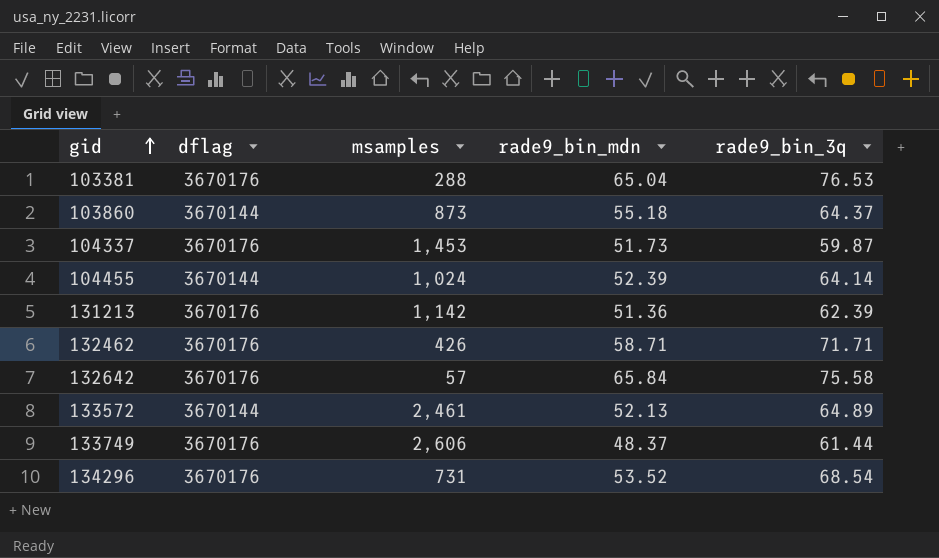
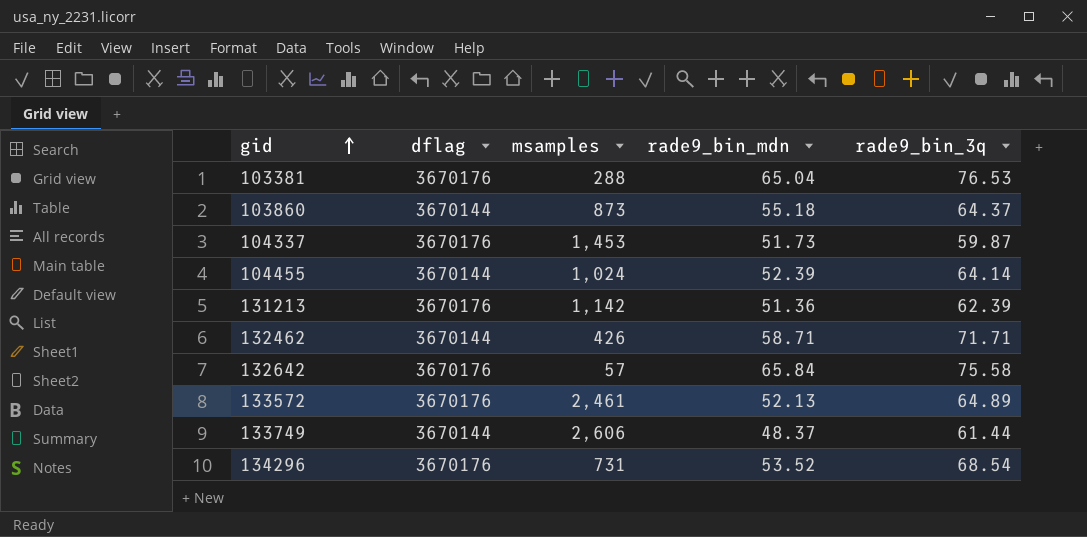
132462 | dflag: 3670176 -> 3670144
133572 | dflag: 3670144 -> 3670176
133749 | dflag: 3670176 -> 3670144

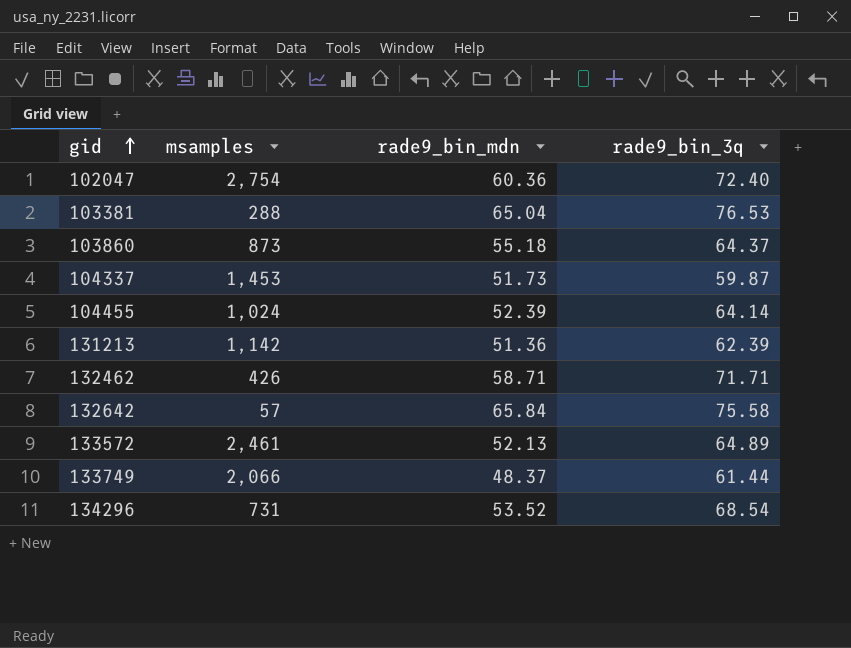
column dflag | position: 2 -> none
row 102047: none -> 2,754 | 60.36 | 72.40
133749 | msamples: 2,606 -> 2,066

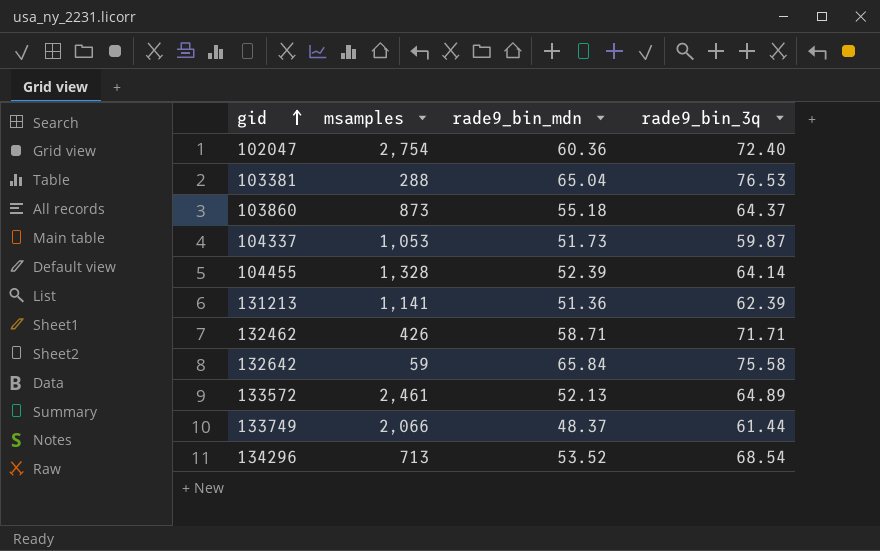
104337 | msamples: 1,453 -> 1,053
104455 | msamples: 1,024 -> 1,328
131213 | msamples: 1,142 -> 1,141
132642 | msamples: 57 -> 59
134296 | msamples: 731 -> 713

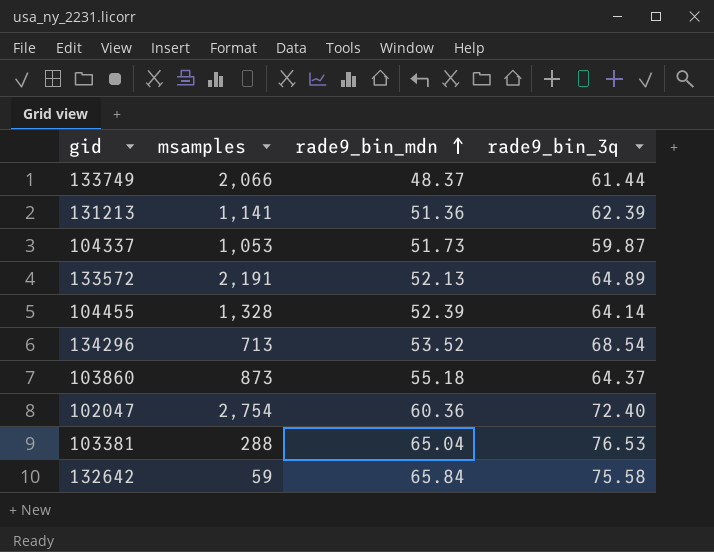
row order: gid ascending -> rade9_bin_mdn ascending
row 132462: 426 | 58.71 | 71.71 -> none
133572 | msamples: 2,461 -> 2,191

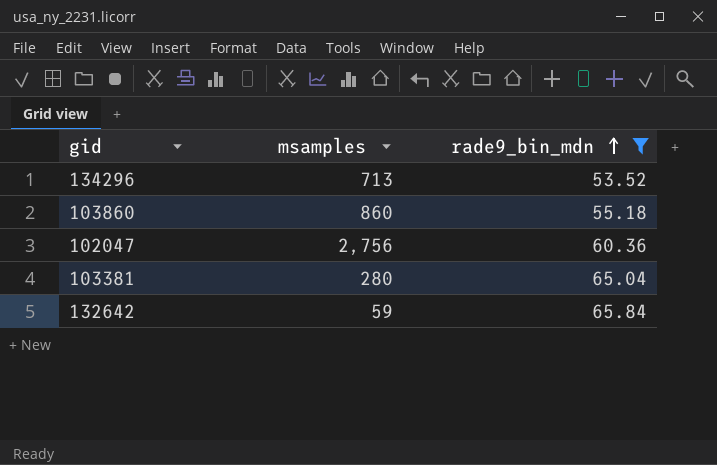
filter: none -> rade9_bin_mdn >= 53.52
column rade9_bin_3q | position: 4 -> none
103860 | msamples: 873 -> 860
102047 | msamples: 2,754 -> 2,756
103381 | msamples: 288 -> 280

